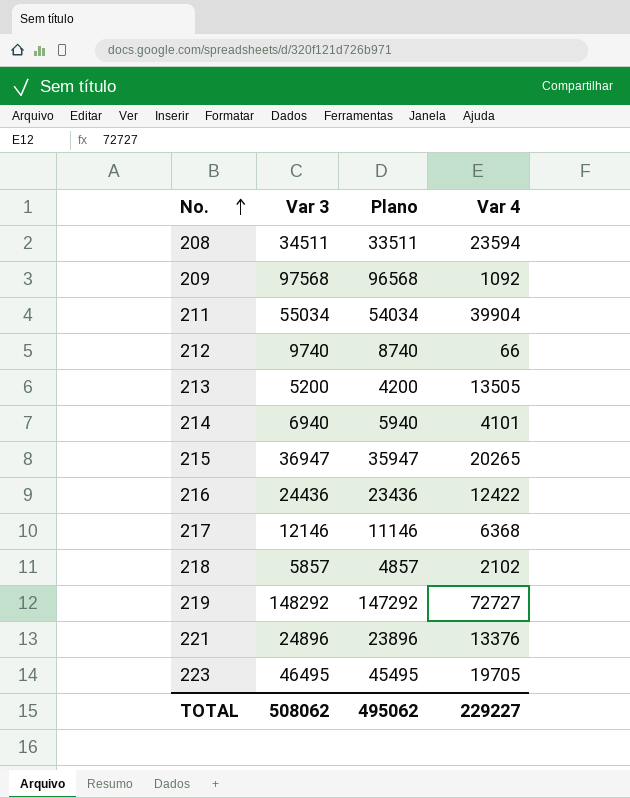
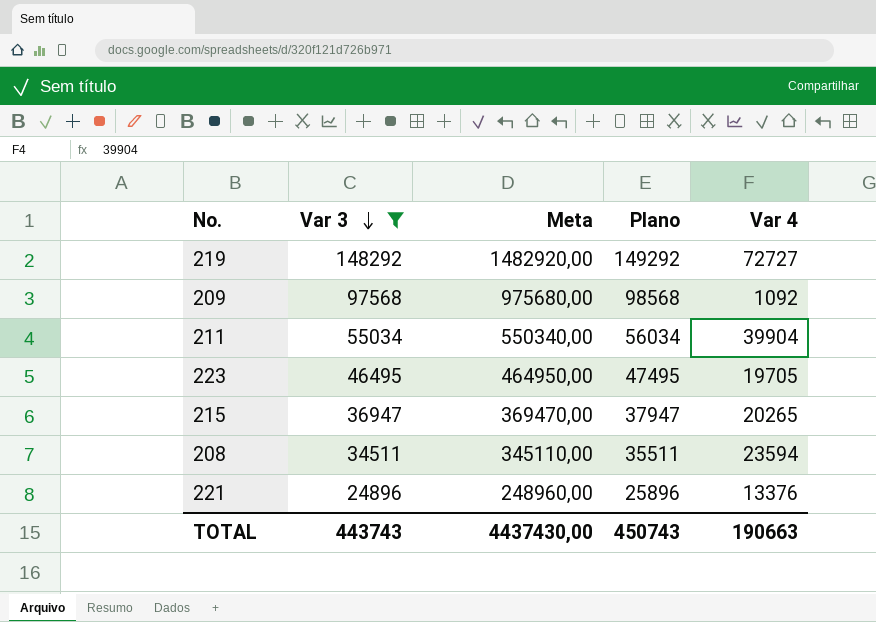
filter: none -> Var 3 >= 24896
row order: No. ascending -> Var 3 descending
column Meta | formula: none -> [Var 3] * 10
column Plano | formula: [Var 3] - 1000 -> [Var 3] + 1000
TOTAL | Var 3: 508062 -> 443743
TOTAL | Plano: 495062 -> 450743
TOTAL | Var 4: 229227 -> 190663

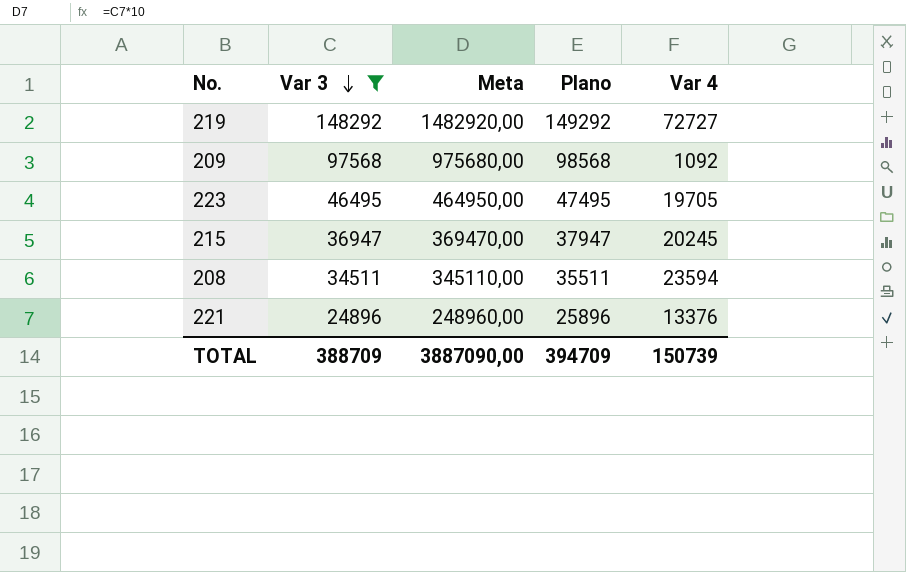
row 211: 55034 | 550340,00 | 56034 | 39904 -> none
215 | Var 4: 20265 -> 20245
TOTAL | Var 3: 443743 -> 388709
TOTAL | Meta: 4437430,00 -> 3887090,00
TOTAL | Plano: 450743 -> 394709
TOTAL | Var 4: 190663 -> 150739

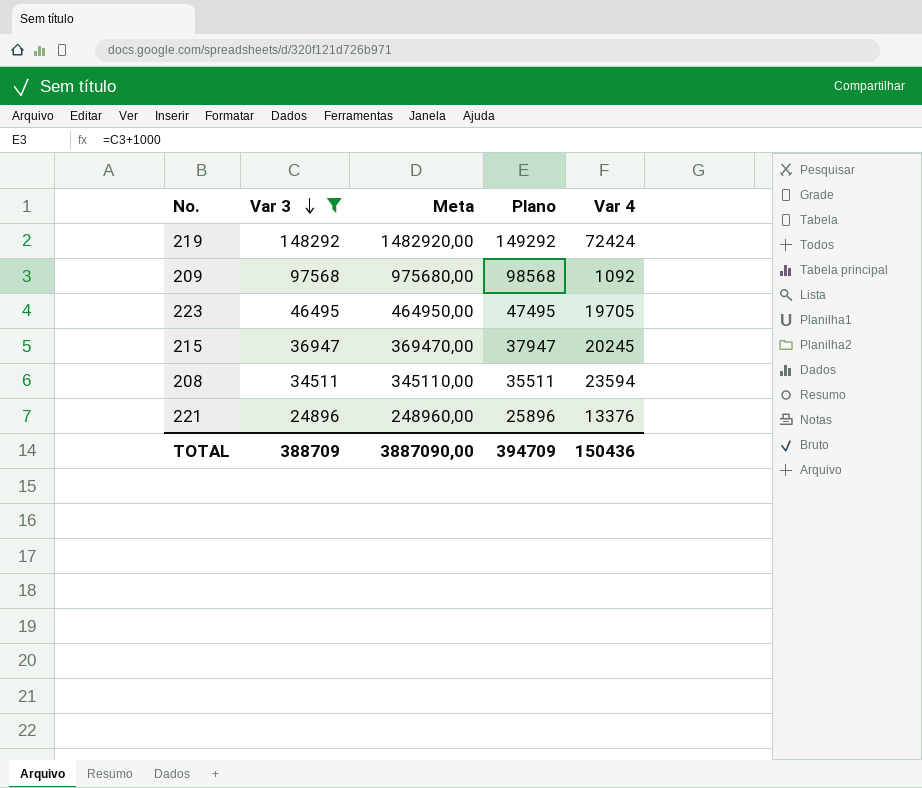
219 | Var 4: 72727 -> 72424
TOTAL | Var 4: 150739 -> 150436

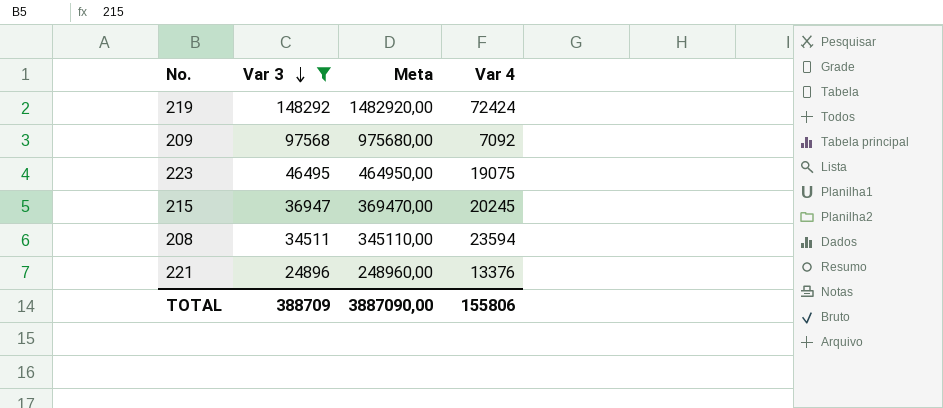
column Plano | formula: [Var 3] + 1000 -> none
209 | Var 4: 1092 -> 7092
223 | Var 4: 19705 -> 19075
TOTAL | Var 4: 150436 -> 155806

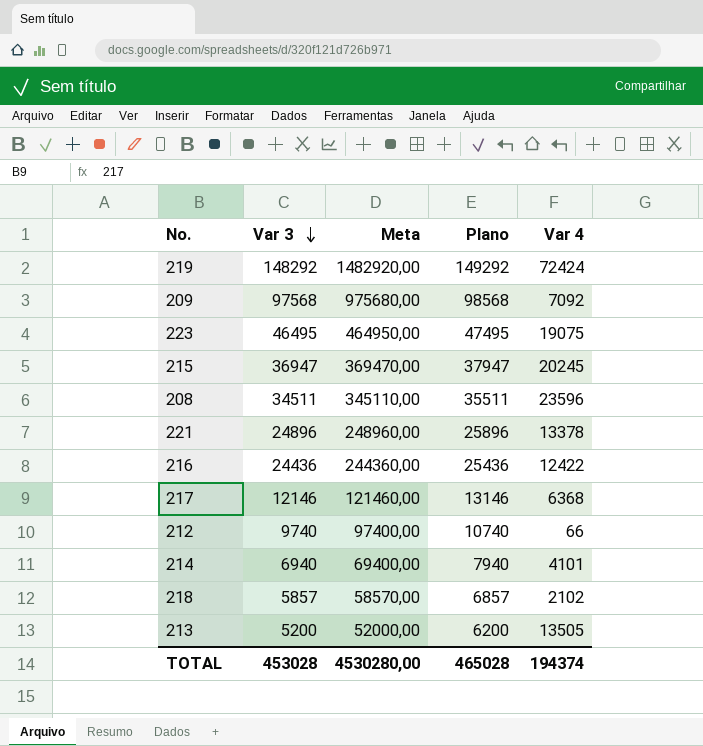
filter: Var 3 >= 24896 -> none
column Plano | formula: none -> [Var 3] + 1000
208 | Var 4: 23594 -> 23596
221 | Var 4: 13376 -> 13378
TOTAL | Var 3: 388709 -> 453028
TOTAL | Meta: 3887090,00 -> 4530280,00
TOTAL | Var 4: 155806 -> 194374

